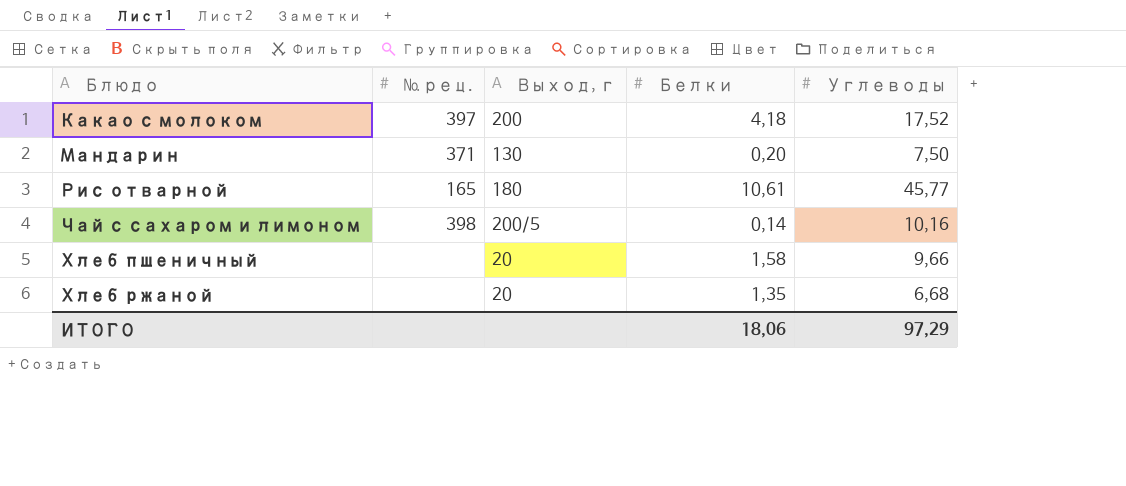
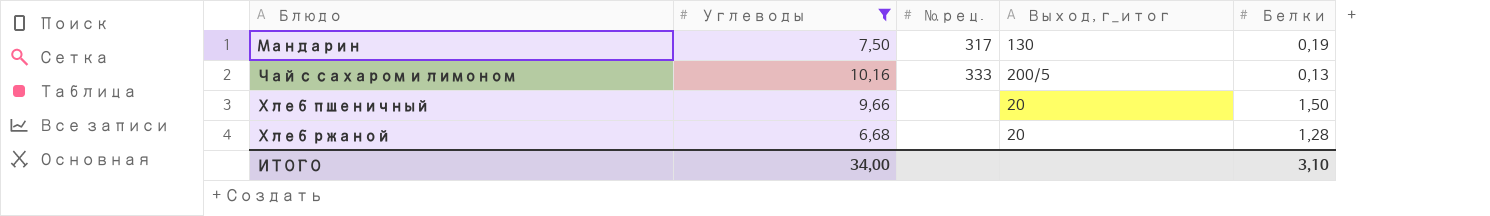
filter: none -> Углеводы <= 10,16
column Углеводы | position: 5 -> 2
column name: Выход, г -> Выход, г_итог
Мандарин | № рец.: 371 -> 317
Мандарин | Белки: 0,20 -> 0,19
Чай с сахаром и лимоном | № рец.: 398 -> 333
Чай с сахаром и лимоном | Белки: 0,14 -> 0,13
Хлеб пшеничный | Белки: 1,58 -> 1,50
Хлеб ржаной | Белки: 1,35 -> 1,28
ИТОГО | Углеводы: 97,29 -> 34,00
ИТОГО | Белки: 18,06 -> 3,10

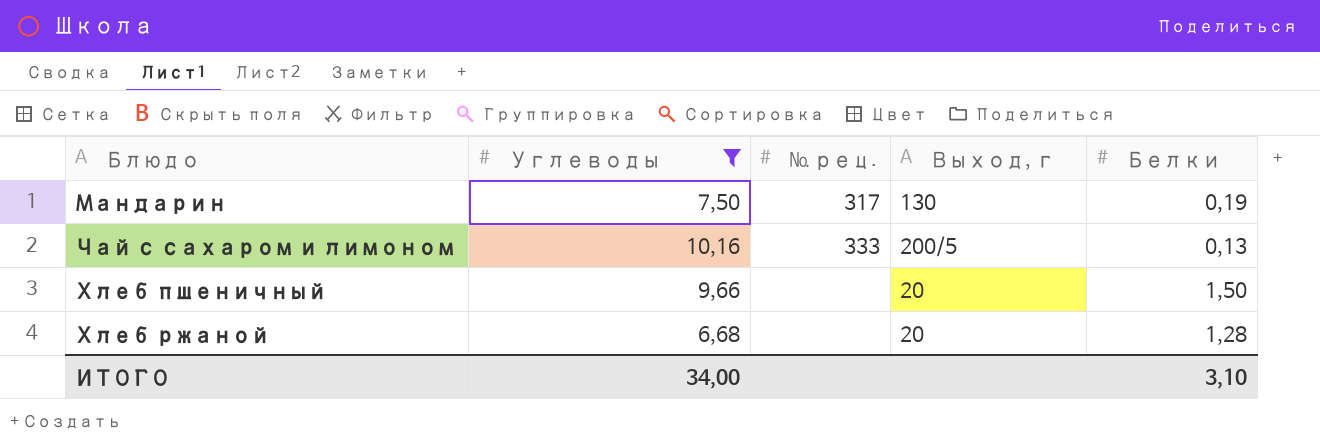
column name: Выход, г_итог -> Выход, г

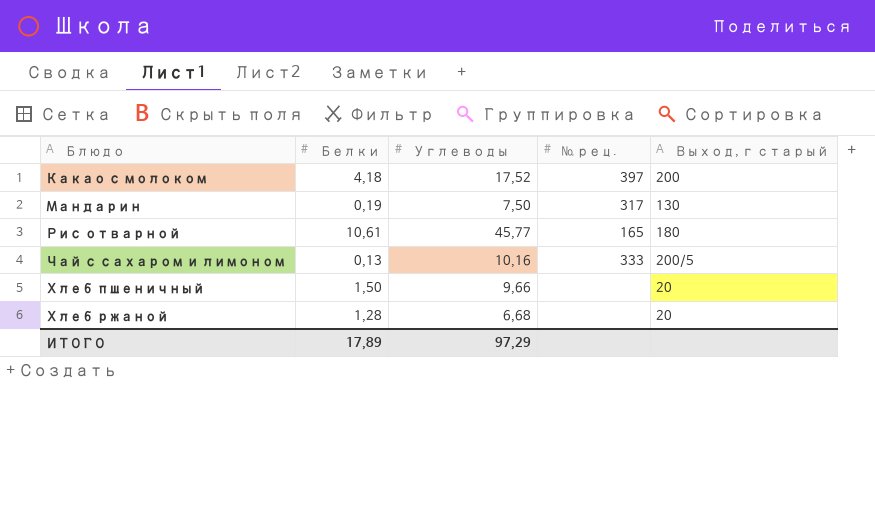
filter: Углеводы <= 10,16 -> none
column Белки | position: 5 -> 2
column name: Выход, г -> Выход, г старый
ИТОГО | Белки: 3,10 -> 17,89
ИТОГО | Углеводы: 34,00 -> 97,29

